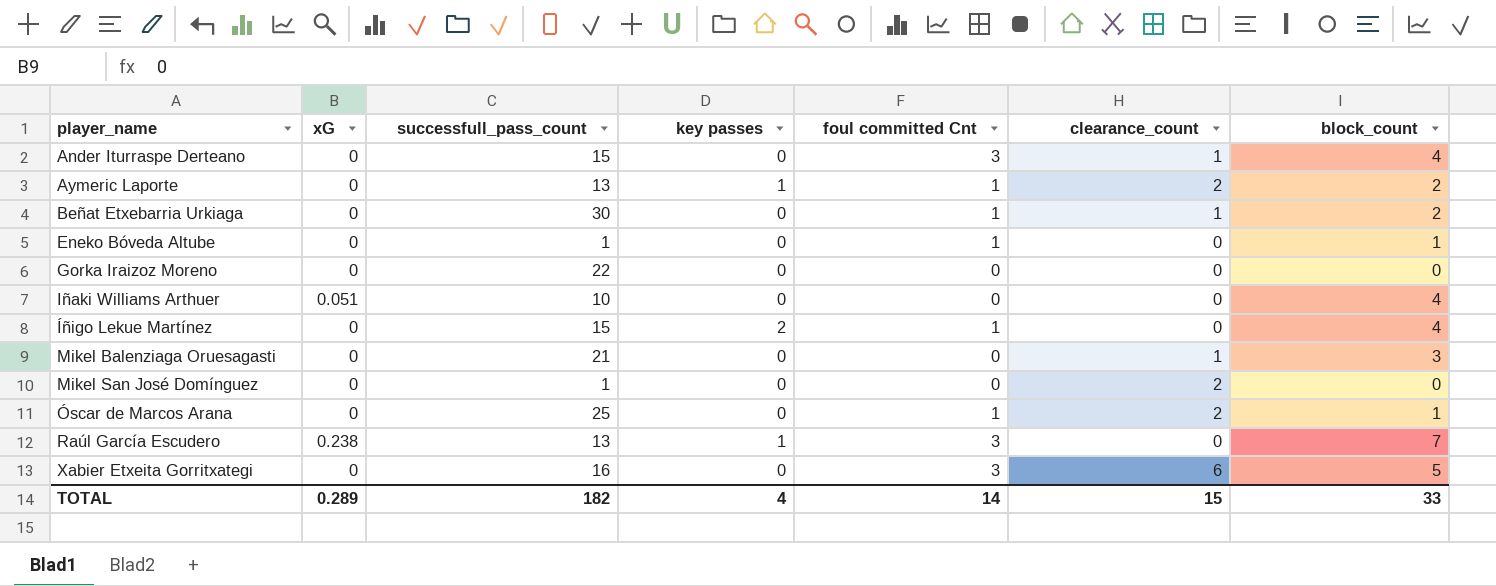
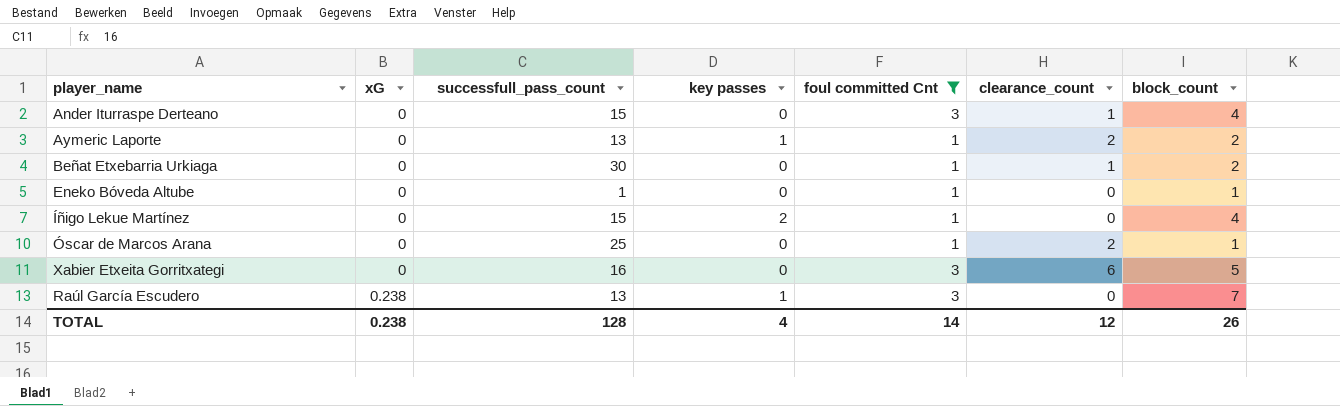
filter: none -> foul committed Cnt != 0
row order: player_name ascending -> xG ascending
TOTAL | xG: 0.289 -> 0.238
TOTAL | successfull_pass_count: 182 -> 128
TOTAL | clearance_count: 15 -> 12
TOTAL | block_count: 33 -> 26

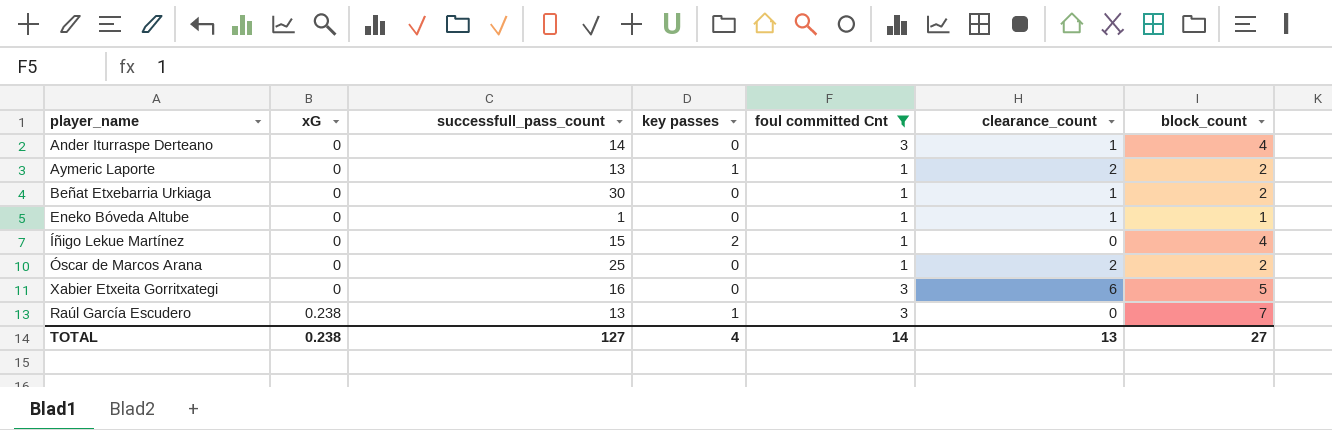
Ander Iturraspe Derteano | successfull_pass_count: 15 -> 14
Eneko Bóveda Altube | clearance_count: 0 -> 1
Óscar de Marcos Arana | block_count: 1 -> 2
TOTAL | successfull_pass_count: 128 -> 127
TOTAL | clearance_count: 12 -> 13
TOTAL | block_count: 26 -> 27

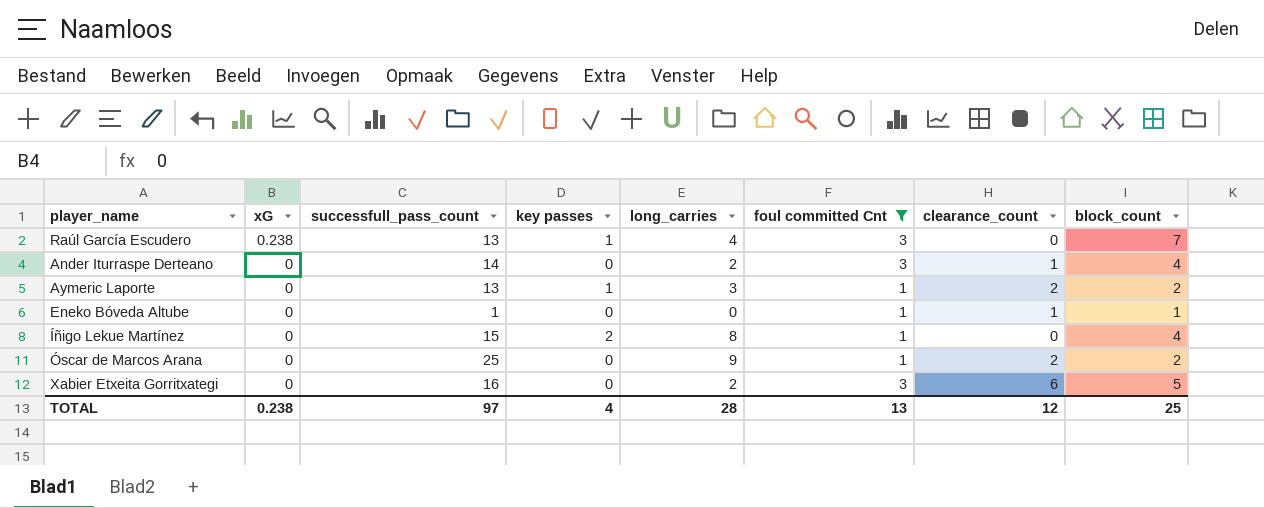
row order: xG ascending -> xG descending
column long_carries | position: none -> 5
row Beñat Etxebarria Urkiaga: 0 | 30 | 0 | 1 | 1 | 2 -> none
TOTAL | successfull_pass_count: 127 -> 97
TOTAL | foul committed Cnt: 14 -> 13
TOTAL | clearance_count: 13 -> 12
TOTAL | block_count: 27 -> 25

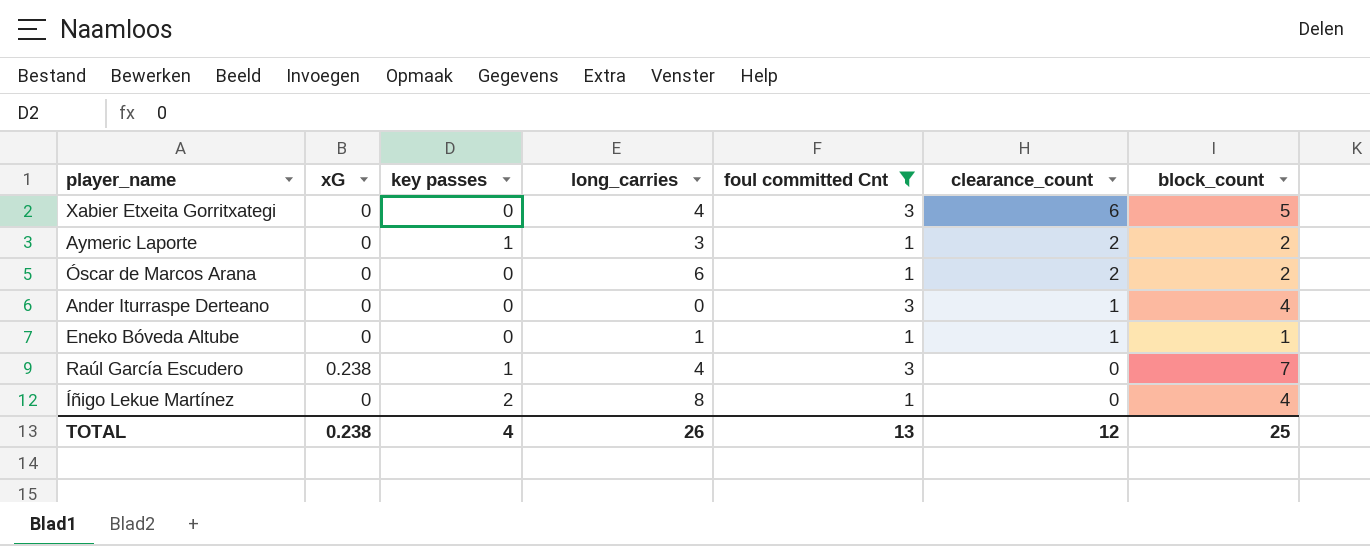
row order: xG descending -> clearance_count descending
column successfull_pass_count | position: 3 -> none
Xabier Etxeita Gorritxategi | long_carries: 2 -> 4
Óscar de Marcos Arana | long_carries: 9 -> 6
Ander Iturraspe Derteano | long_carries: 2 -> 0
Eneko Bóveda Altube | long_carries: 0 -> 1
TOTAL | long_carries: 28 -> 26

